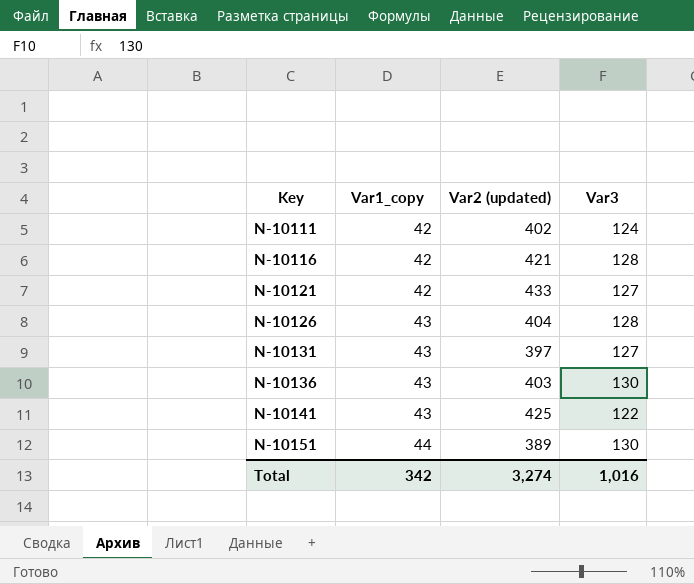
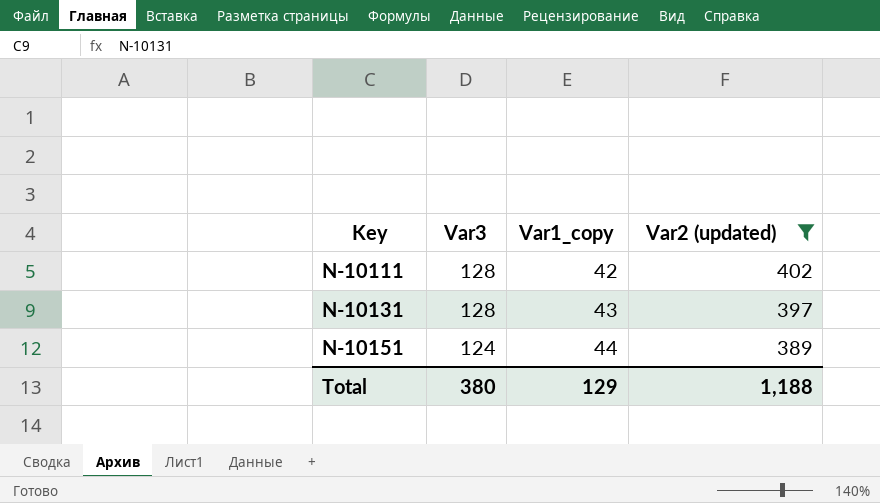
filter: none -> Var2 (updated) <= 402
column Var3 | position: 4 -> 2
N-10111 | Var3: 124 -> 128
N-10131 | Var3: 127 -> 128
N-10151 | Var3: 130 -> 124
Total | Var3: 1,016 -> 380
Total | Var1_copy: 342 -> 129
Total | Var2 (updated): 3,274 -> 1,188

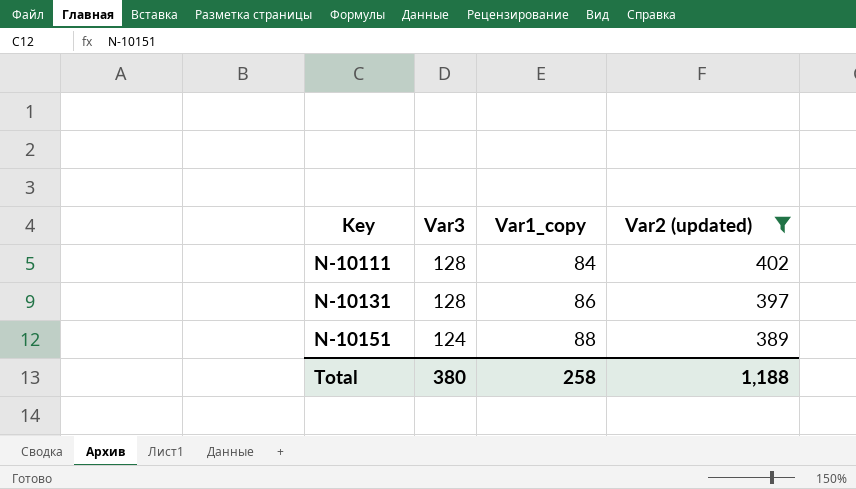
N-10111 | Var1_copy: 42 -> 84
N-10131 | Var1_copy: 43 -> 86
N-10151 | Var1_copy: 44 -> 88
Total | Var1_copy: 129 -> 258

